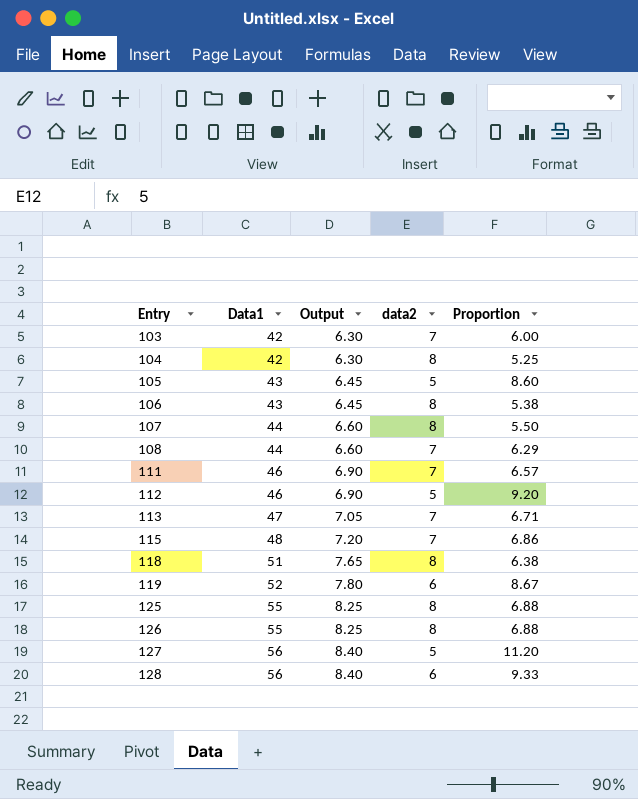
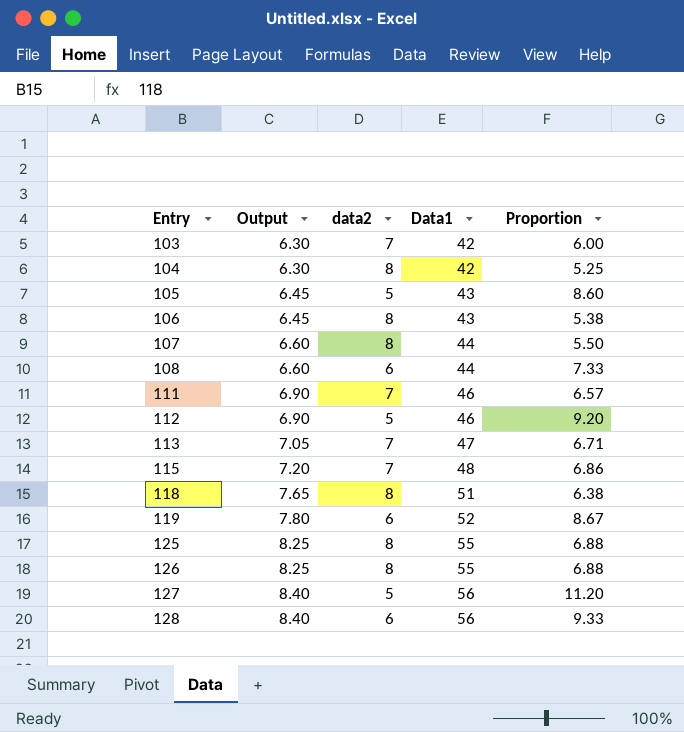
column Data1 | position: 2 -> 4
108 | data2: 7 -> 6
108 | Proportion: 6.29 -> 7.33

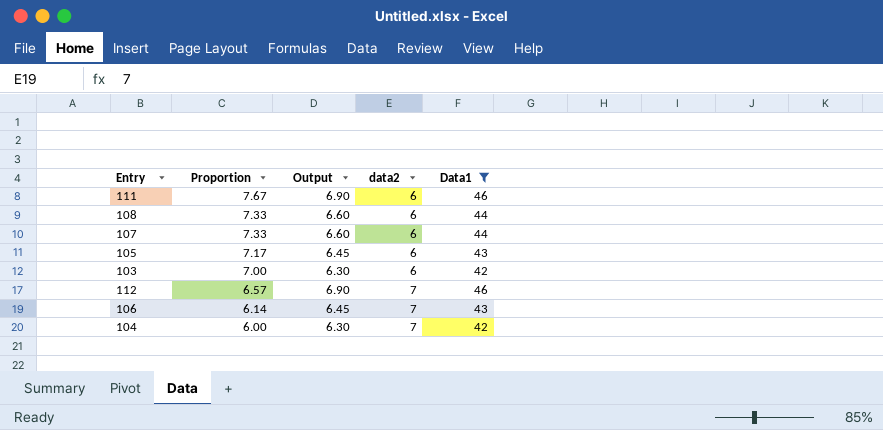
filter: none -> Data1 <= 46
row order: Entry ascending -> Proportion descending
column Proportion | position: 5 -> 2
111 | Proportion: 6.57 -> 7.67
111 | data2: 7 -> 6
107 | Proportion: 5.50 -> 7.33
107 | data2: 8 -> 6
105 | Proportion: 8.60 -> 7.17
105 | data2: 5 -> 6
103 | Proportion: 6.00 -> 7.00
103 | data2: 7 -> 6
112 | Proportion: 9.20 -> 6.57
112 | data2: 5 -> 7
106 | Proportion: 5.38 -> 6.14
106 | data2: 8 -> 7
104 | Proportion: 5.25 -> 6.00
104 | data2: 8 -> 7

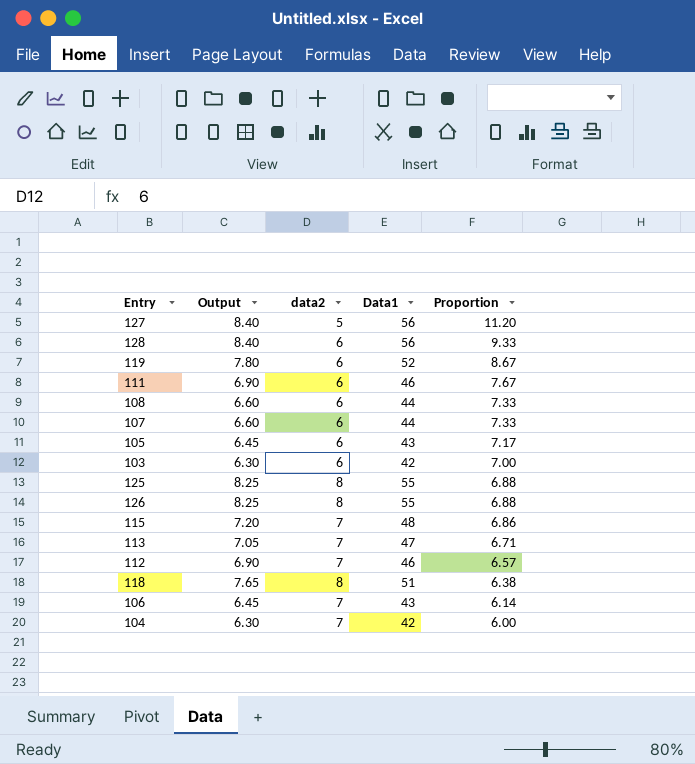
filter: Data1 <= 46 -> none
column Proportion | position: 2 -> 5

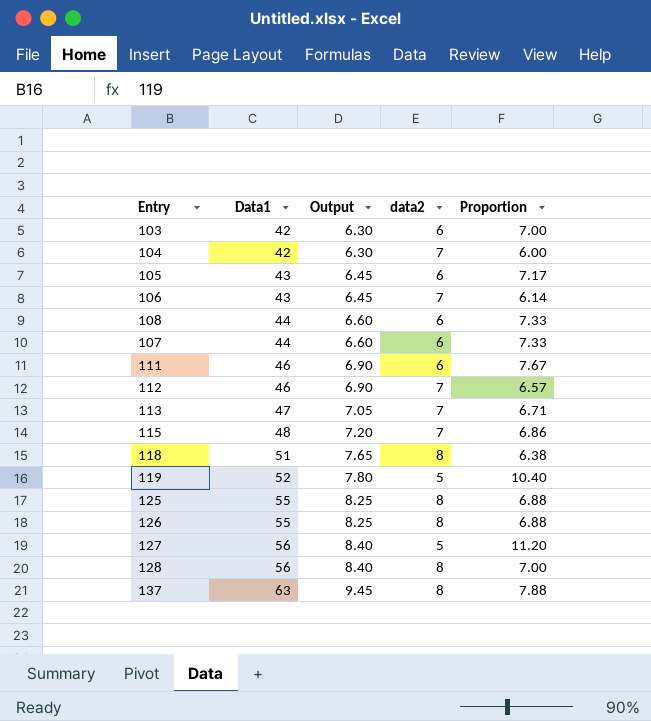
row order: Proportion descending -> Data1 ascending
column Data1 | position: 4 -> 2
119 | data2: 6 -> 5
119 | Proportion: 8.67 -> 10.40
128 | data2: 6 -> 8
128 | Proportion: 9.33 -> 7.00
row 137: none -> 63 | 9.45 | 8 | 7.88

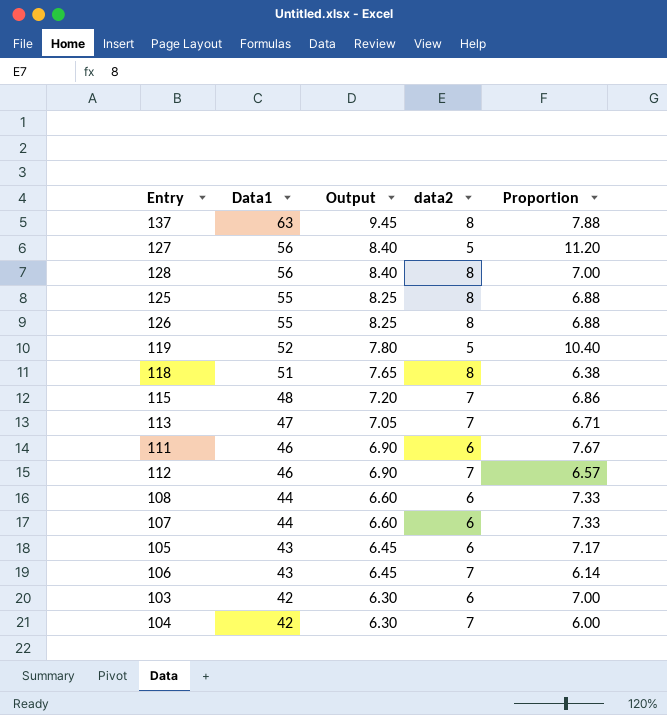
row order: Data1 ascending -> Data1 descending

